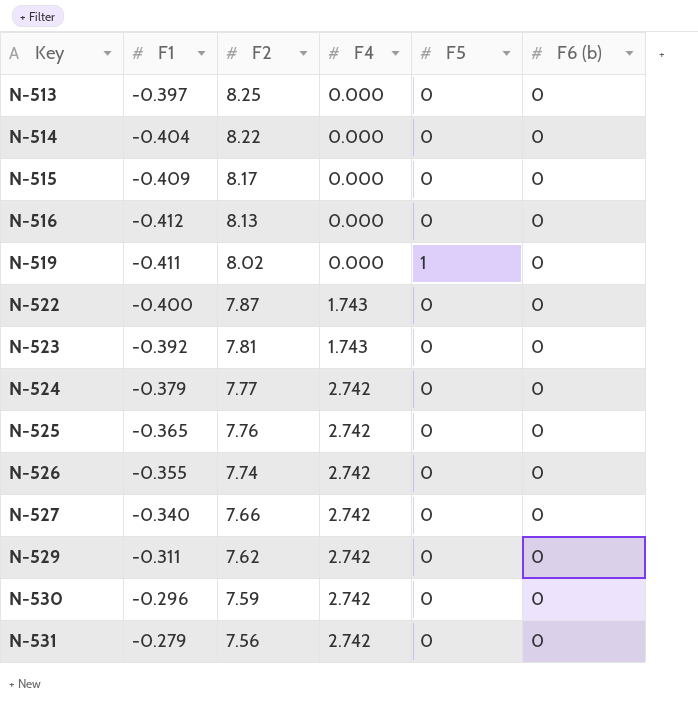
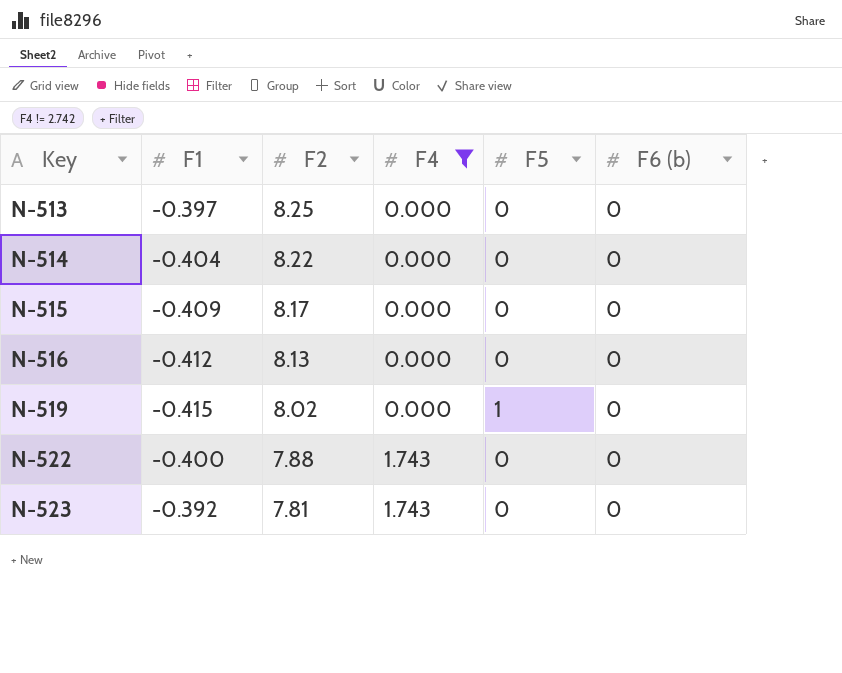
filter: none -> F4 != 2.742
N-519 | F1: -0.411 -> -0.415
N-522 | F2: 7.87 -> 7.88

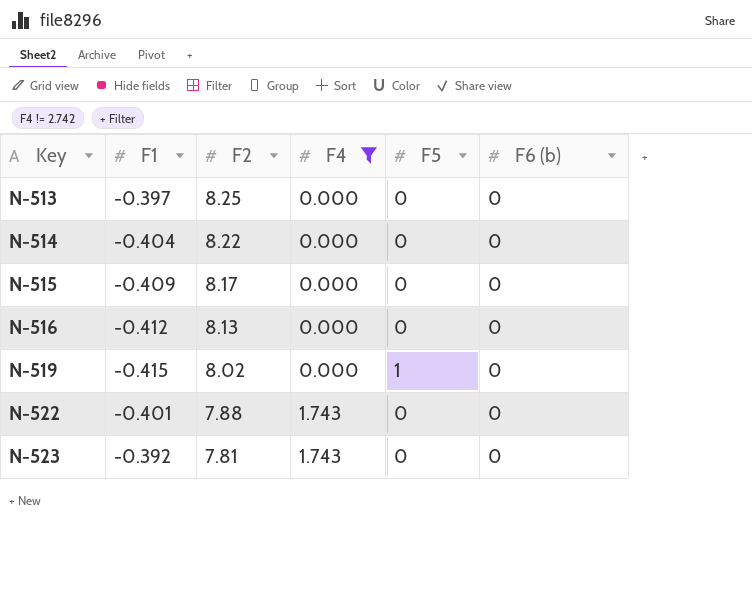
N-522 | F1: -0.400 -> -0.401

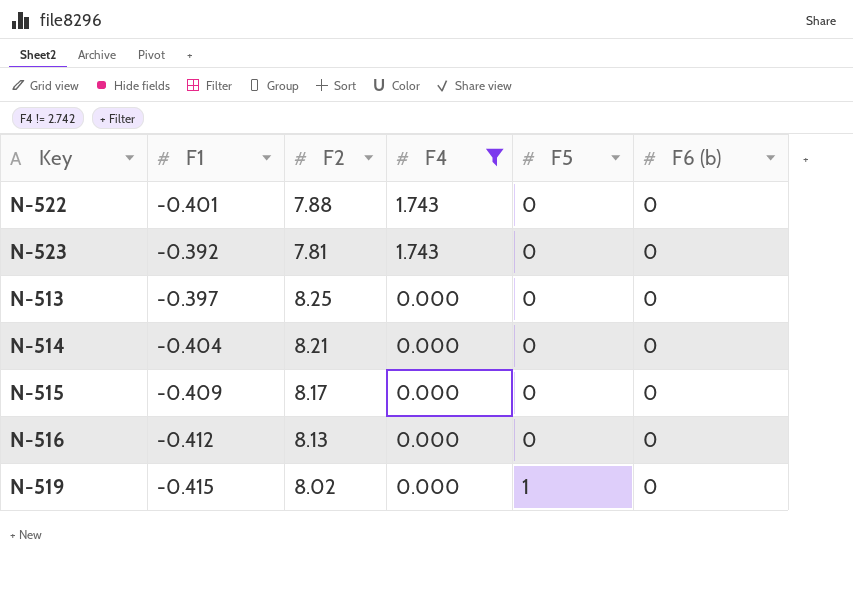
row order: Key ascending -> F4 descending
N-514 | F2: 8.22 -> 8.21

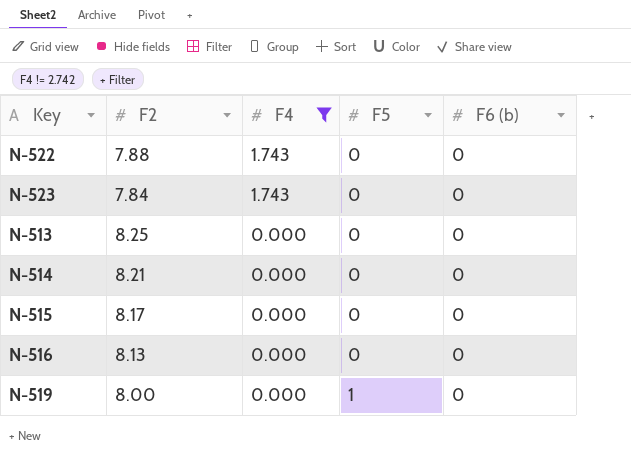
column F1 | position: 2 -> none
N-523 | F2: 7.81 -> 7.84
N-519 | F2: 8.02 -> 8.00

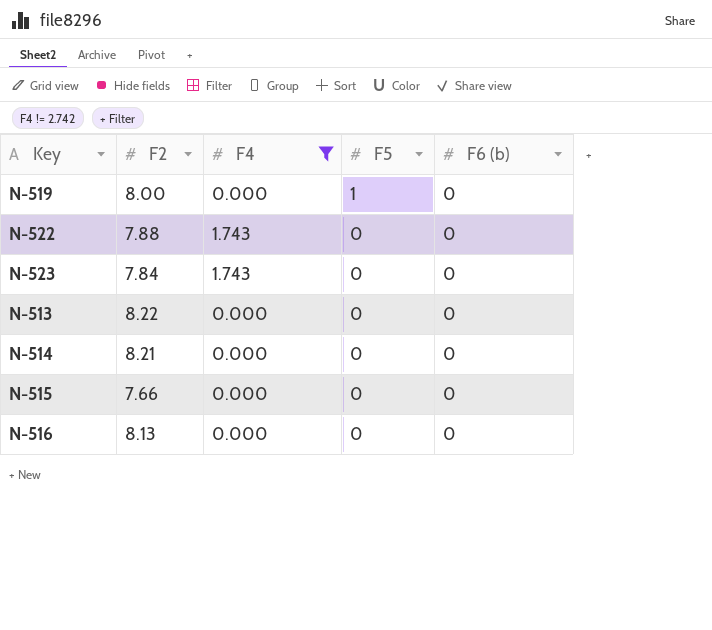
row order: F4 descending -> F5 descending
N-513 | F2: 8.25 -> 8.22
N-515 | F2: 8.17 -> 7.66

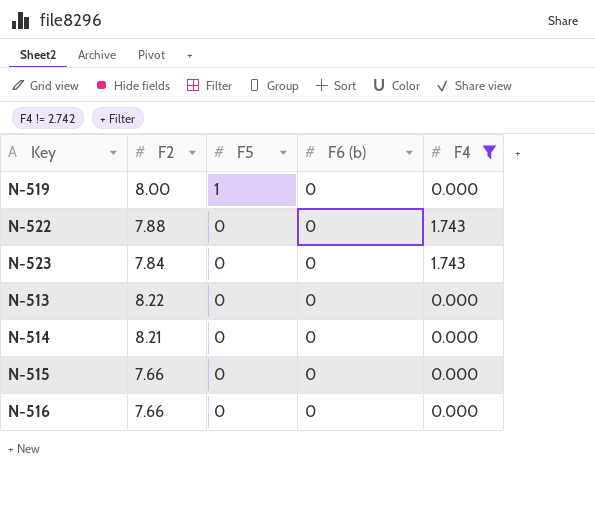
column F4 | position: 3 -> 5
N-516 | F2: 8.13 -> 7.66

